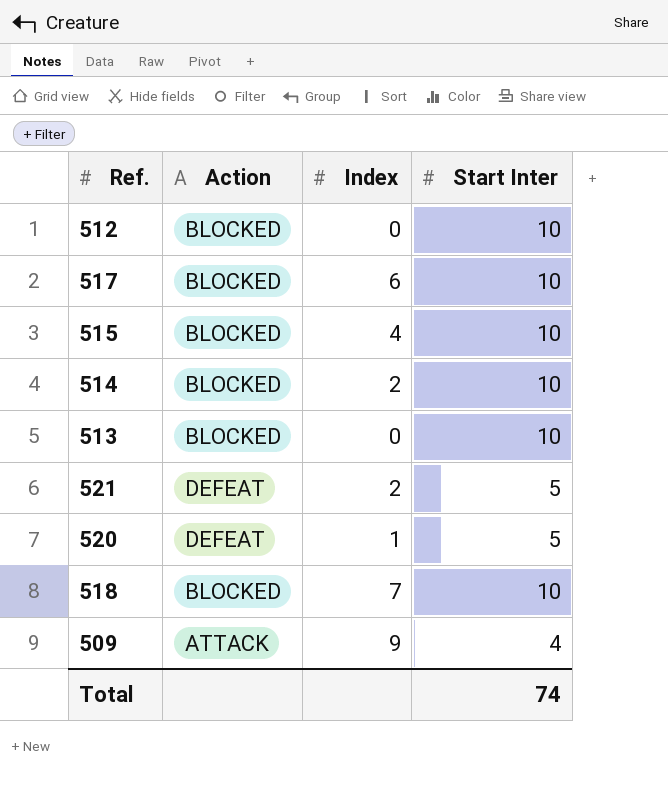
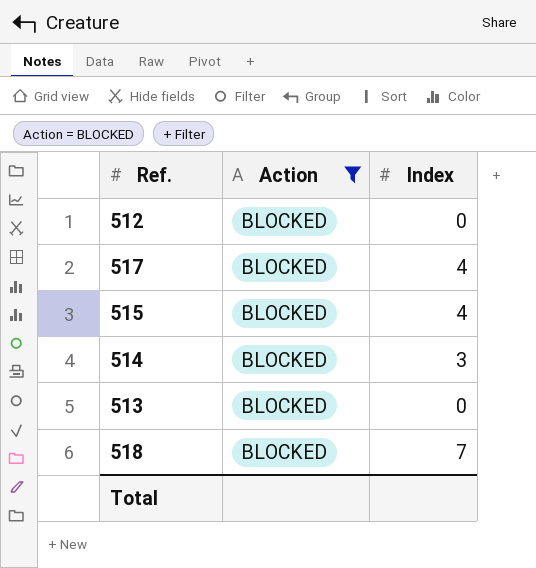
filter: none -> Action = BLOCKED
column Start Inter | position: 4 -> none
517 | Index: 6 -> 4
514 | Index: 2 -> 3

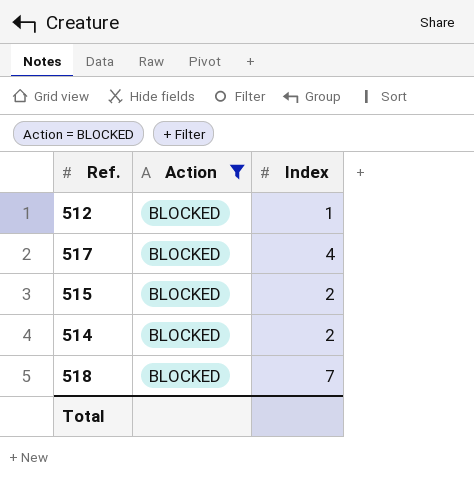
row 513: BLOCKED | 0 -> none
512 | Index: 0 -> 1
515 | Index: 4 -> 2
514 | Index: 3 -> 2

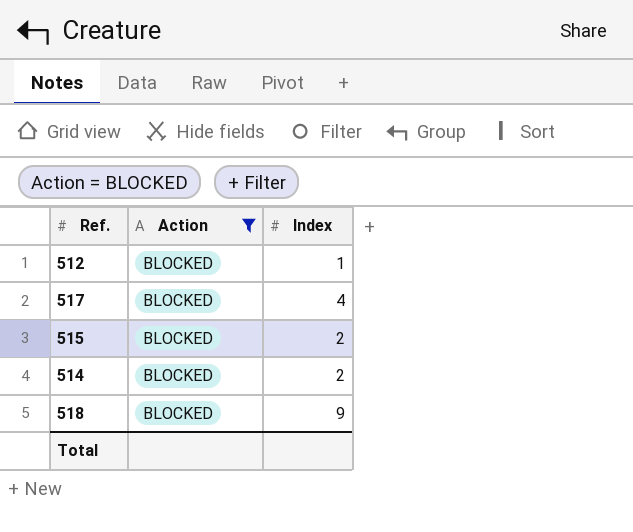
518 | Index: 7 -> 9

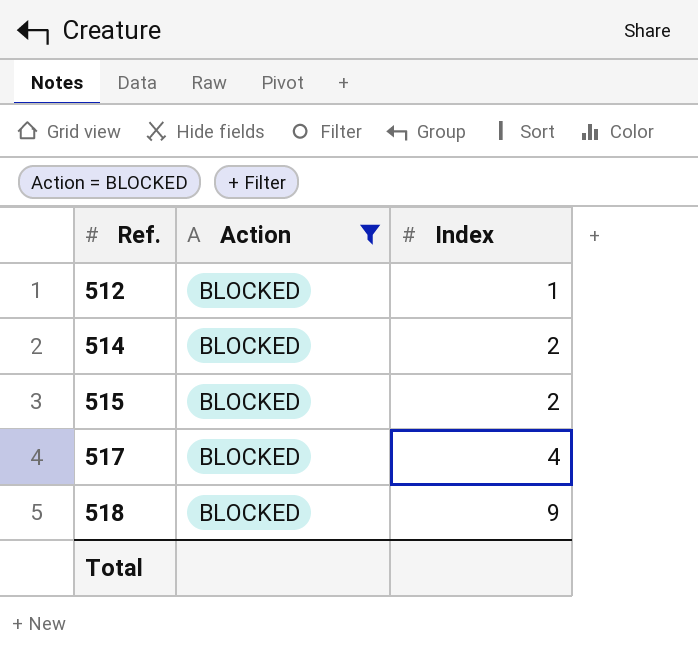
row order: none -> Ref. ascending

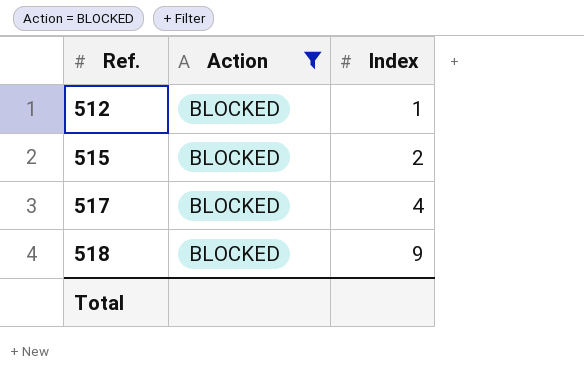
row 514: BLOCKED | 2 -> none

